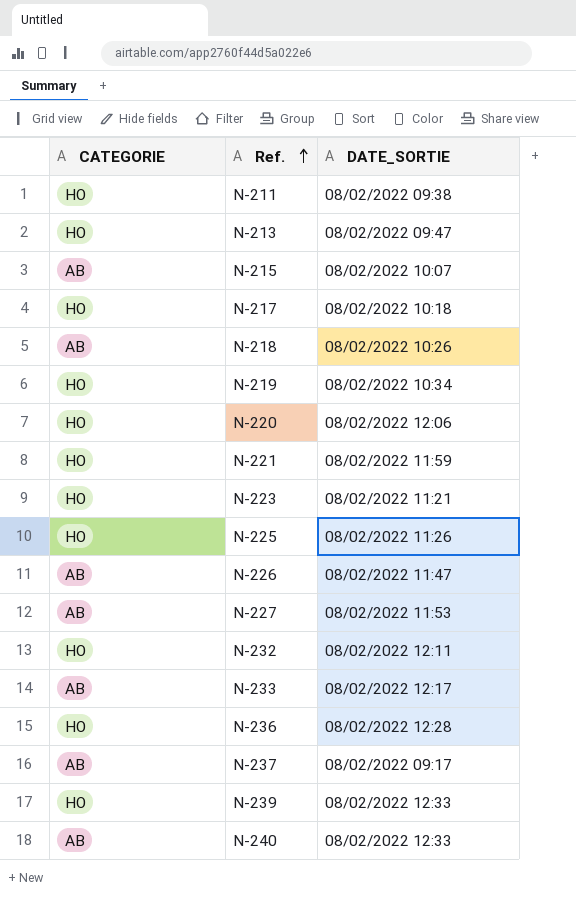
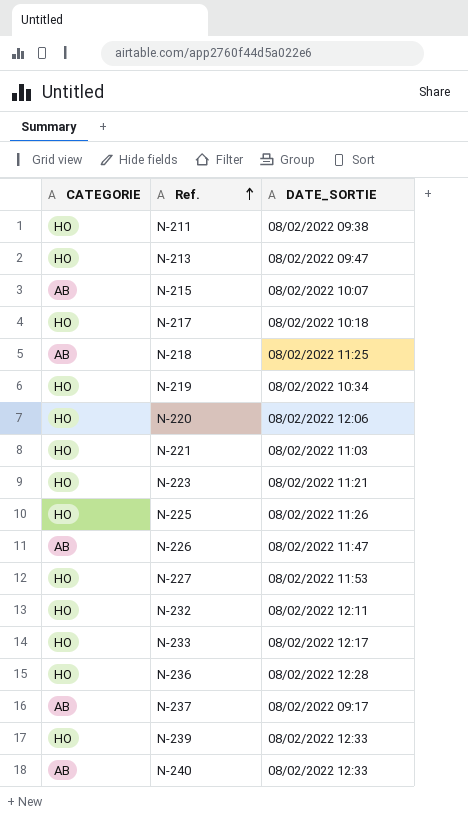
N-218 | DATE_SORTIE: 08/02/2022 10:26 -> 08/02/2022 11:25
N-221 | DATE_SORTIE: 08/02/2022 11:59 -> 08/02/2022 11:03
N-227 | CATEGORIE: AB -> HO
N-233 | CATEGORIE: AB -> HO

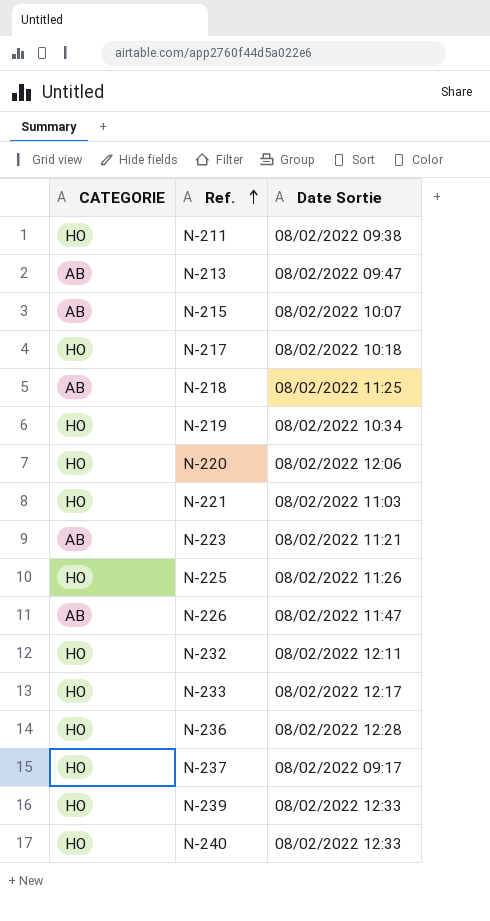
column name: DATE_SORTIE -> Date Sortie
row N-227: HO | 08/02/2022 11:53 -> none
N-213 | CATEGORIE: HO -> AB
N-223 | CATEGORIE: HO -> AB
N-237 | CATEGORIE: AB -> HO
N-240 | CATEGORIE: AB -> HO

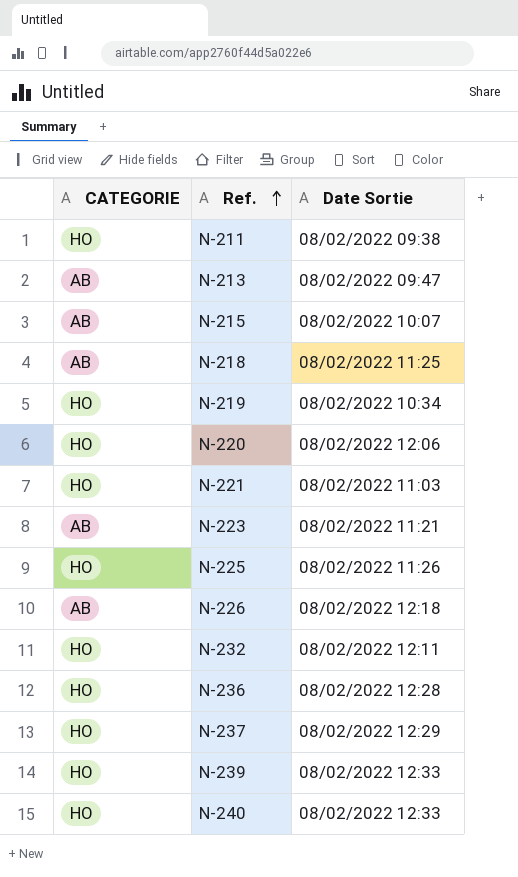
row N-217: HO | 08/02/2022 10:18 -> none
row N-233: HO | 08/02/2022 12:17 -> none
N-226 | Date Sortie: 08/02/2022 11:47 -> 08/02/2022 12:18
N-237 | Date Sortie: 08/02/2022 09:17 -> 08/02/2022 12:29

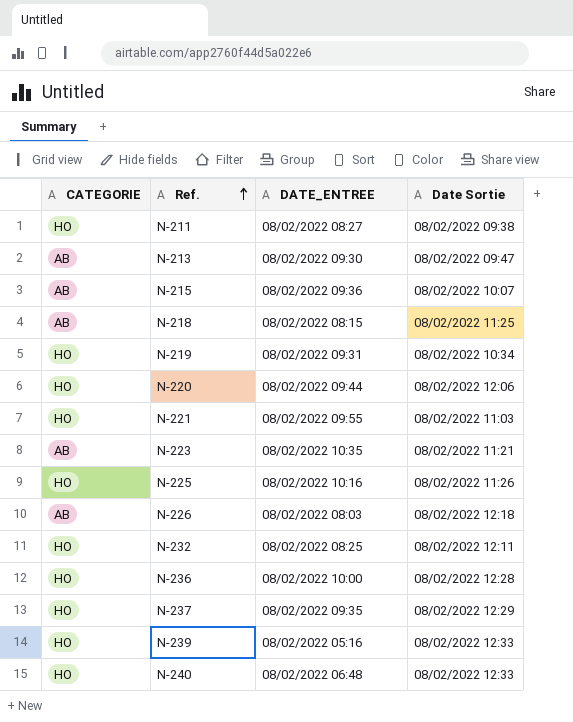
column DATE_ENTREE | position: none -> 3

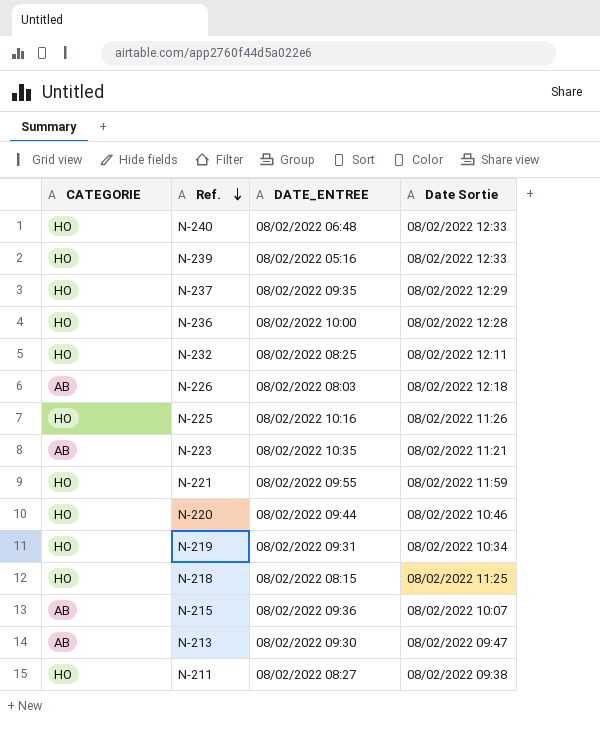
row order: Ref. ascending -> Ref. descending
N-221 | Date Sortie: 08/02/2022 11:03 -> 08/02/2022 11:59
N-220 | Date Sortie: 08/02/2022 12:06 -> 08/02/2022 10:46
N-218 | CATEGORIE: AB -> HO

